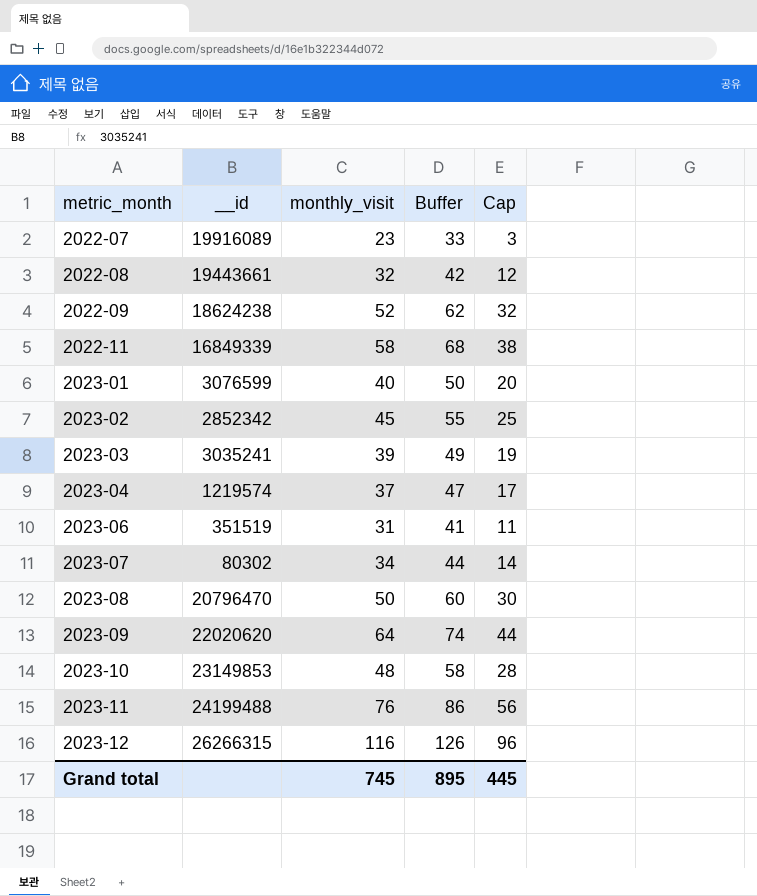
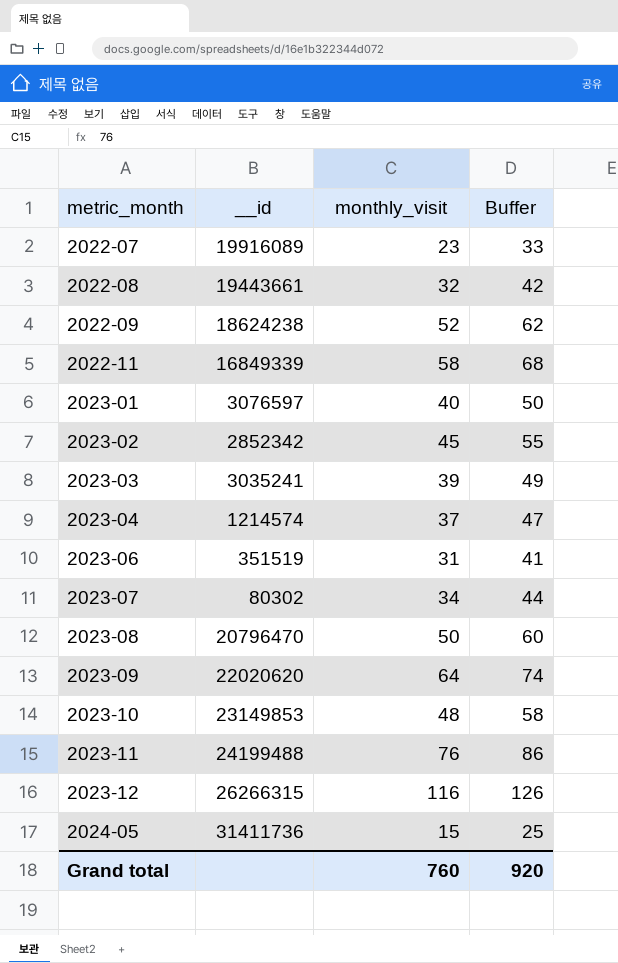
column Cap | formula: [monthly_visit] - 20 -> none
2023-01 | __id: 3076599 -> 3076597
2023-04 | __id: 1219574 -> 1214574
row 2024-05: none -> 31411736 | 15 | 25
Grand total | monthly_visit: 745 -> 760
Grand total | Buffer: 895 -> 920

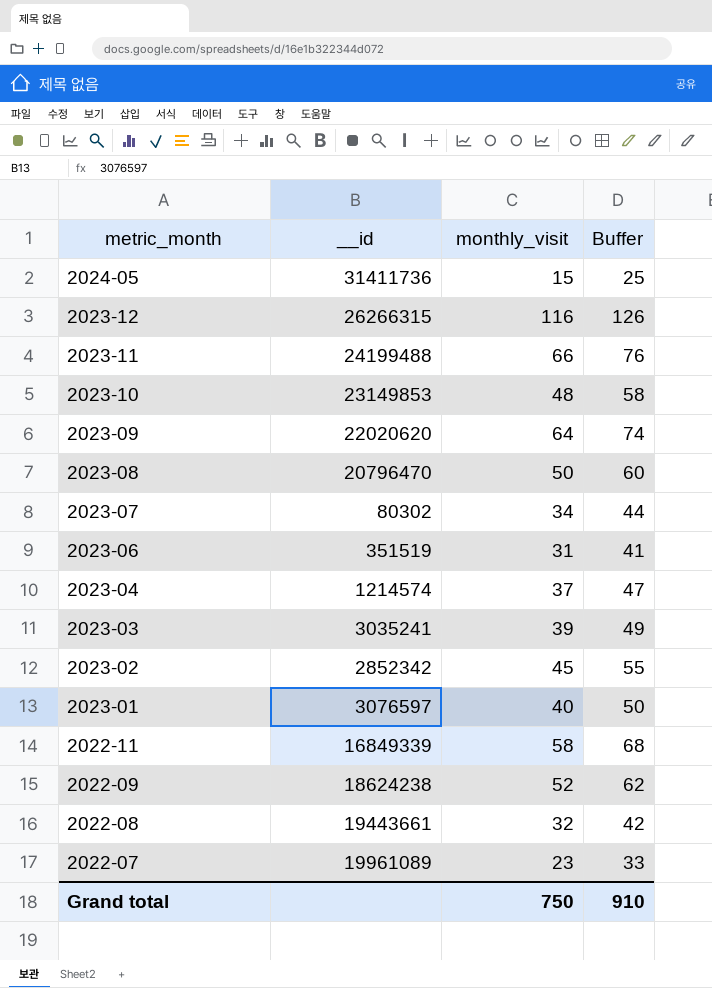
row order: metric_month ascending -> metric_month descending
2023-11 | monthly_visit: 76 -> 66
2023-11 | Buffer: 86 -> 76
2022-07 | __id: 19916089 -> 19961089
Grand total | monthly_visit: 760 -> 750
Grand total | Buffer: 920 -> 910

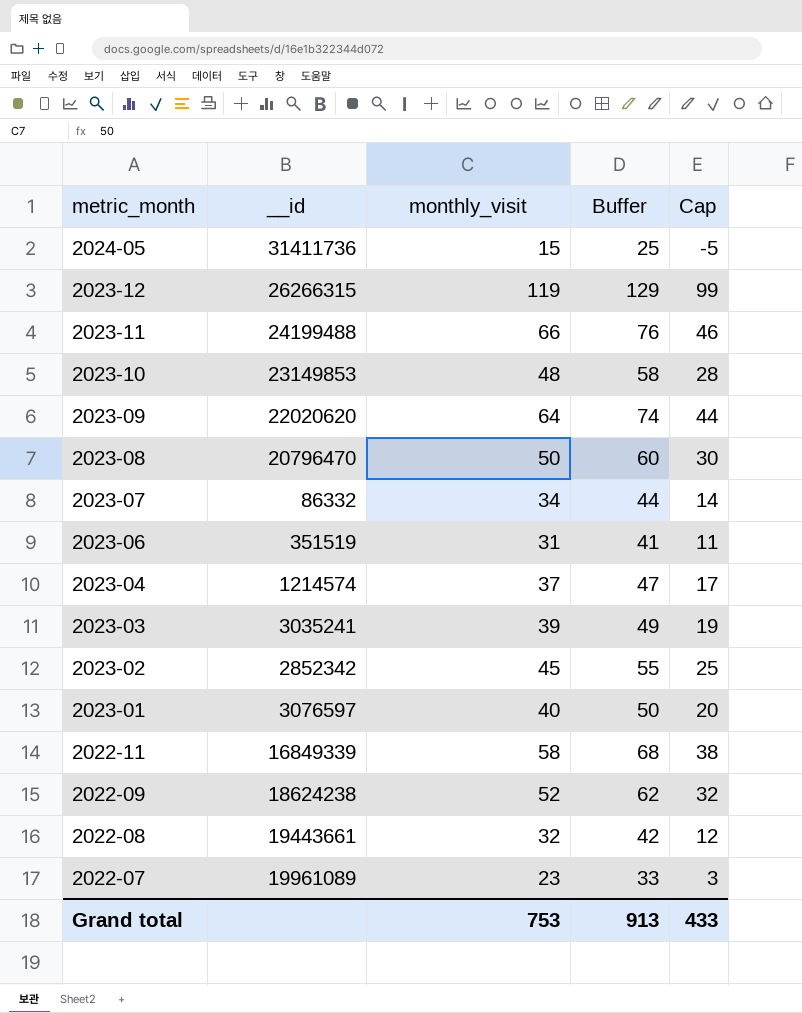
column Cap | formula: none -> [monthly_visit] - 20
2023-12 | monthly_visit: 116 -> 119
2023-12 | Buffer: 126 -> 129
2023-07 | __id: 80302 -> 86332
Grand total | monthly_visit: 750 -> 753
Grand total | Buffer: 910 -> 913

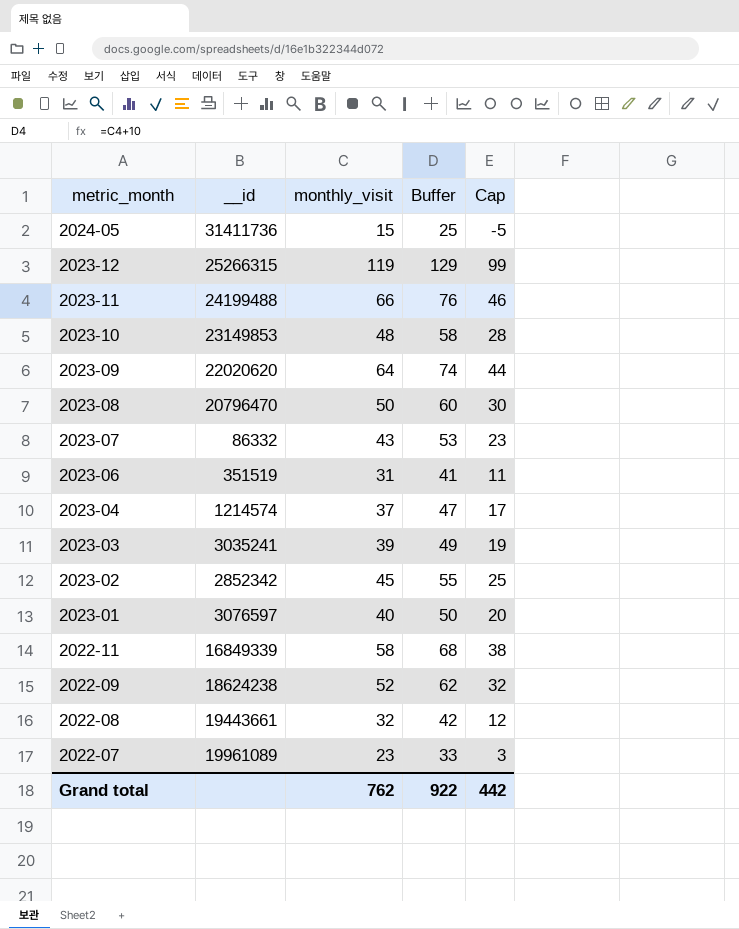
2023-12 | __id: 26266315 -> 25266315
2023-07 | monthly_visit: 34 -> 43
2023-07 | Buffer: 44 -> 53
2023-07 | Cap: 14 -> 23
Grand total | monthly_visit: 753 -> 762
Grand total | Buffer: 913 -> 922
Grand total | Cap: 433 -> 442

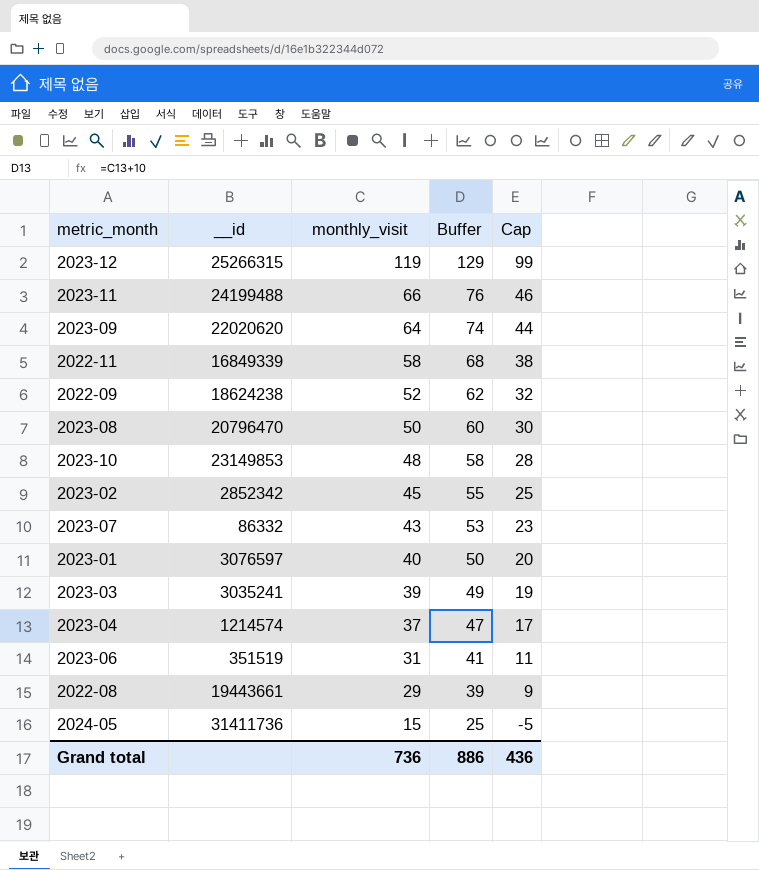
row order: metric_month descending -> monthly_visit descending
row 2022-07: 19961089 | 23 | 33 | 3 -> none
2022-08 | monthly_visit: 32 -> 29
2022-08 | Buffer: 42 -> 39
2022-08 | Cap: 12 -> 9
Grand total | monthly_visit: 762 -> 736
Grand total | Buffer: 922 -> 886
Grand total | Cap: 442 -> 436

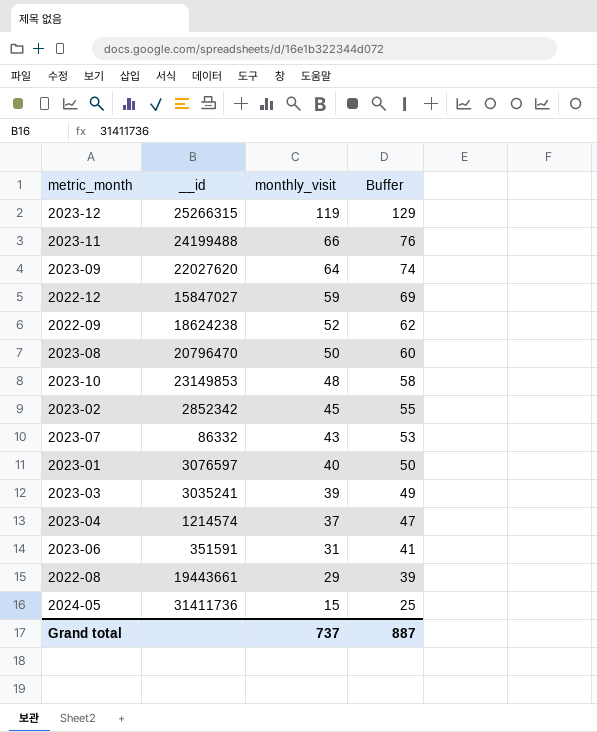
column Cap | formula: [monthly_visit] - 20 -> none
row 2022-11: 16849339 | 58 | 68 | 38 -> none
2023-09 | __id: 22020620 -> 22027620
row 2022-12: none -> 15847027 | 59 | 69
2023-06 | __id: 351519 -> 351591
Grand total | monthly_visit: 736 -> 737
Grand total | Buffer: 886 -> 887

